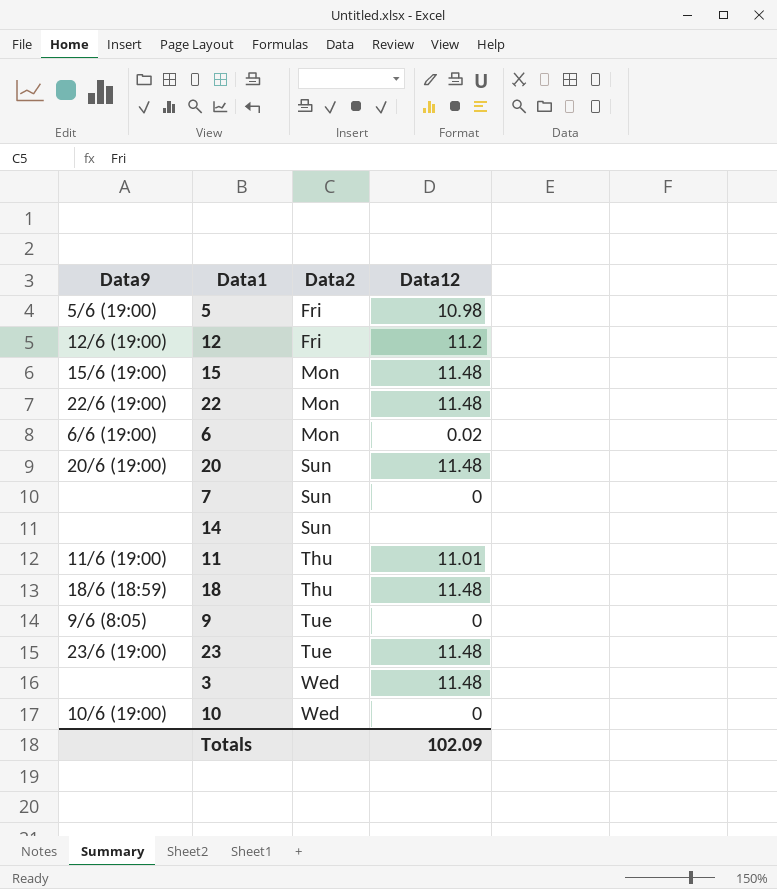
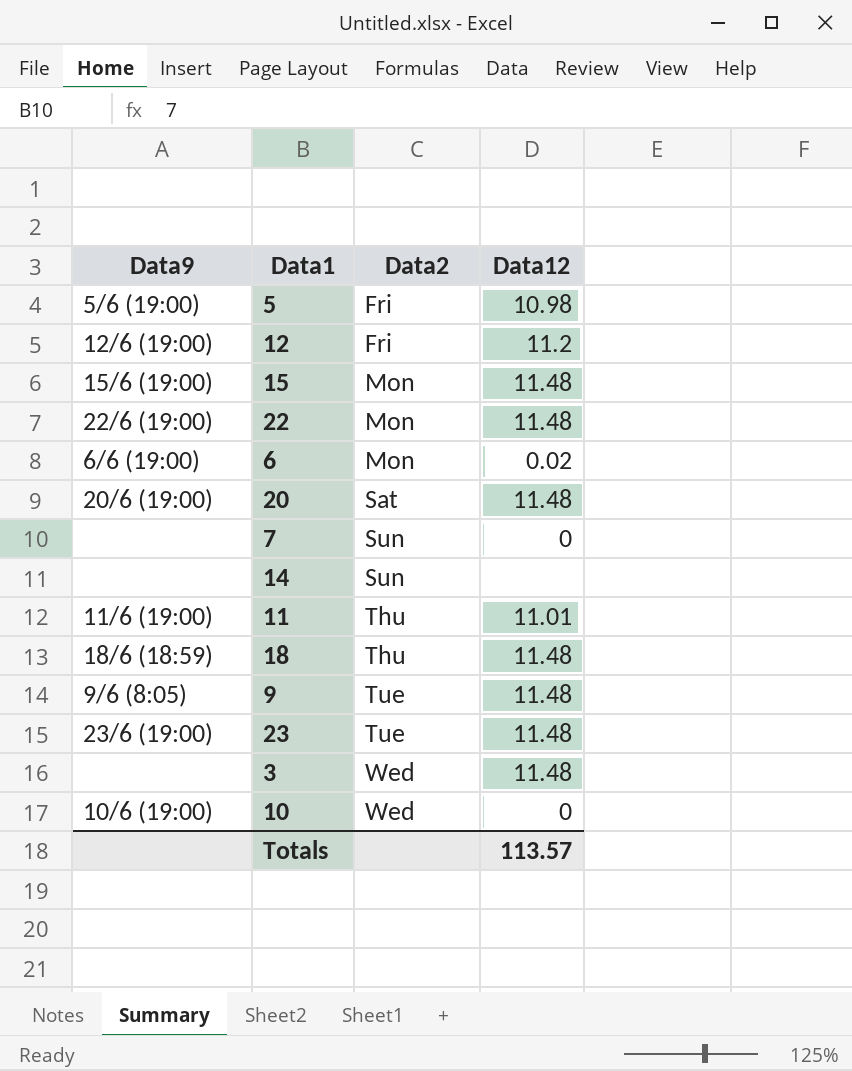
20 | Data2: Sun -> Sat
9 | Data12: 0 -> 11.48
Totals | Data12: 102.09 -> 113.57

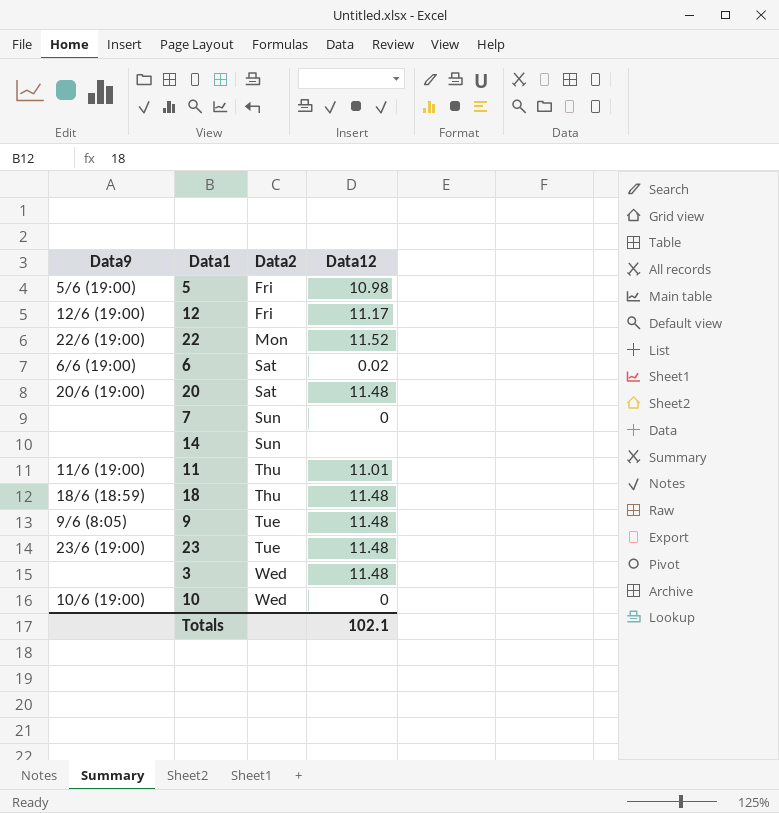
row 15: 15/6 (19:00) | Mon | 11.48 -> none
12 | Data12: 11.2 -> 11.17
22 | Data12: 11.48 -> 11.52
6 | Data2: Mon -> Sat
Totals | Data12: 113.57 -> 102.1

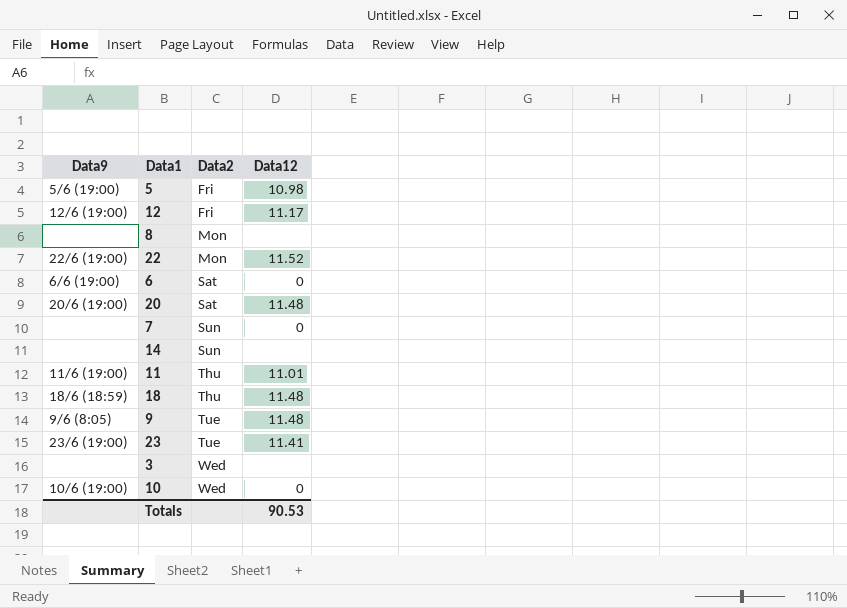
row 8: none -> none | Mon | none
6 | Data12: 0.02 -> 0
23 | Data12: 11.48 -> 11.41
3 | Data12: 11.48 -> none
Totals | Data12: 102.1 -> 90.53

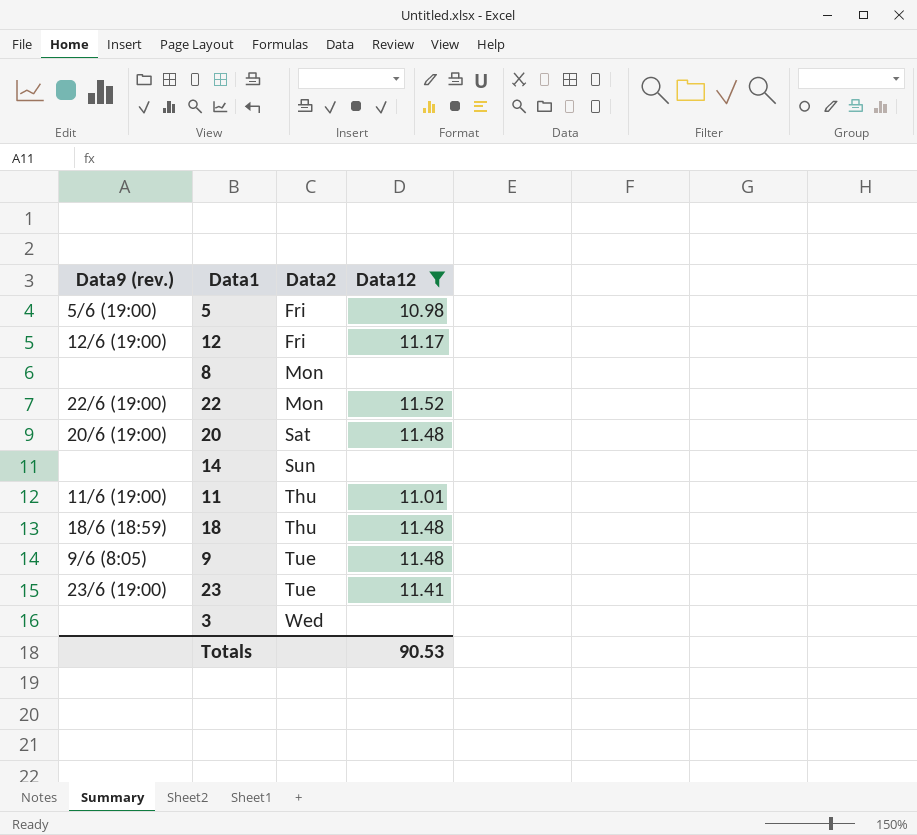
filter: none -> Data12 != 0
column name: Data9 -> Data9 (rev.)

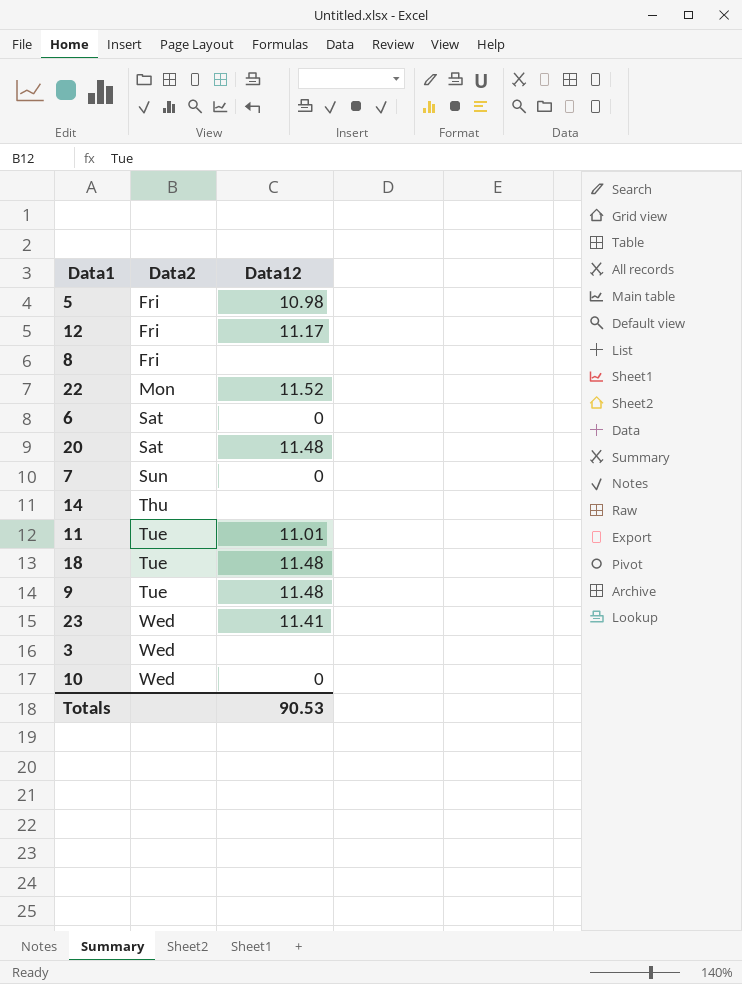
filter: Data12 != 0 -> none
column Data9 (rev.) | position: 1 -> none
8 | Data2: Mon -> Fri
14 | Data2: Sun -> Thu
11 | Data2: Thu -> Tue
18 | Data2: Thu -> Tue
23 | Data2: Tue -> Wed

